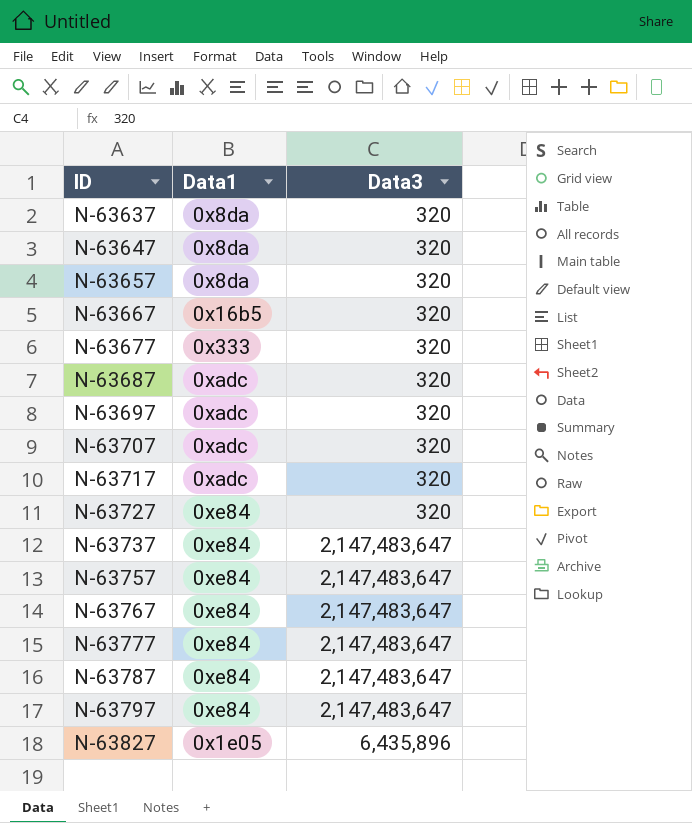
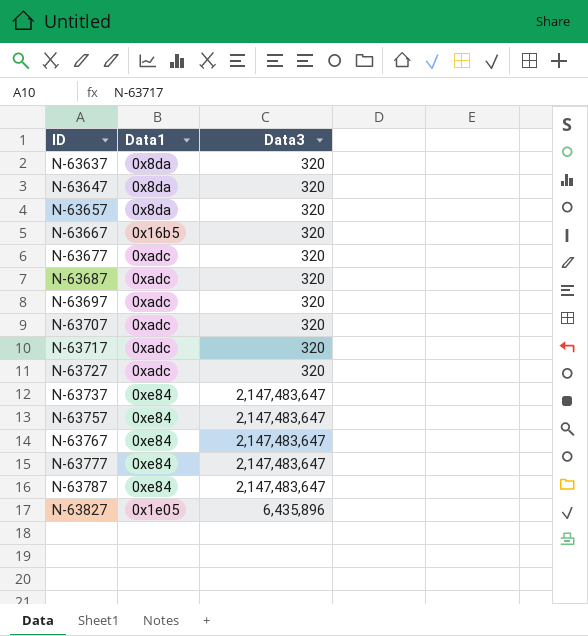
row N-63797: 0xe84 | 2,147,483,647 -> none
N-63677 | Data1: 0x333 -> 0xadc
N-63727 | Data1: 0xe84 -> 0xadc

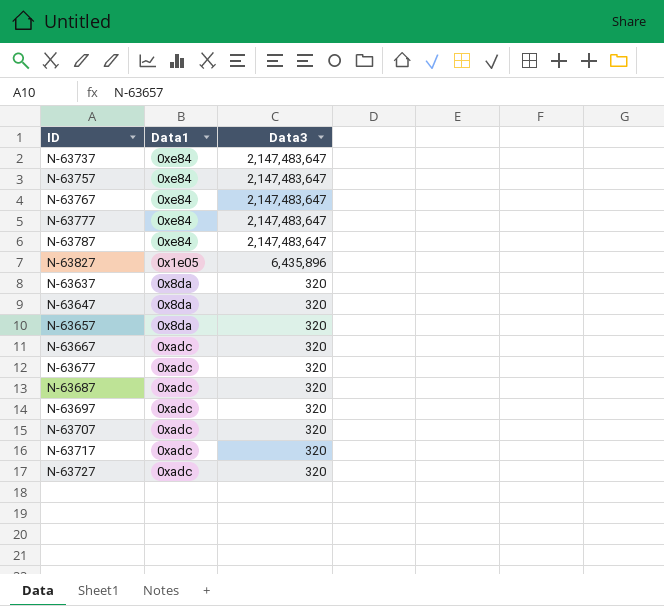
row order: ID ascending -> Data3 descending
N-63667 | Data1: 0x16b5 -> 0xadc

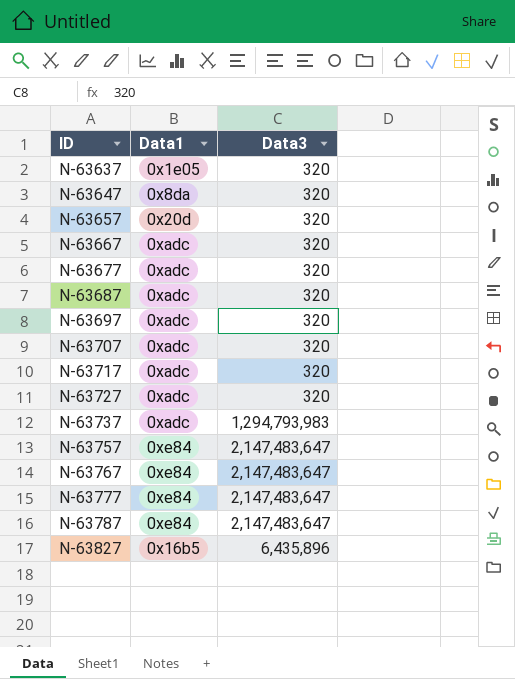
row order: Data3 descending -> ID ascending
N-63637 | Data1: 0x8da -> 0x1e05
N-63657 | Data1: 0x8da -> 0x20d
N-63737 | Data1: 0xe84 -> 0xadc
N-63737 | Data3: 2,147,483,647 -> 1,294,793,983
N-63827 | Data1: 0x1e05 -> 0x16b5

